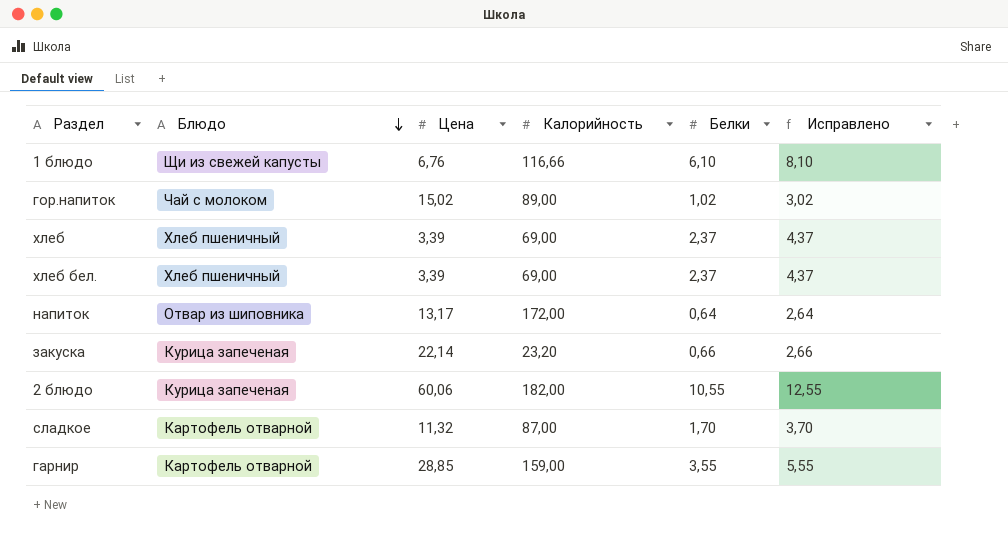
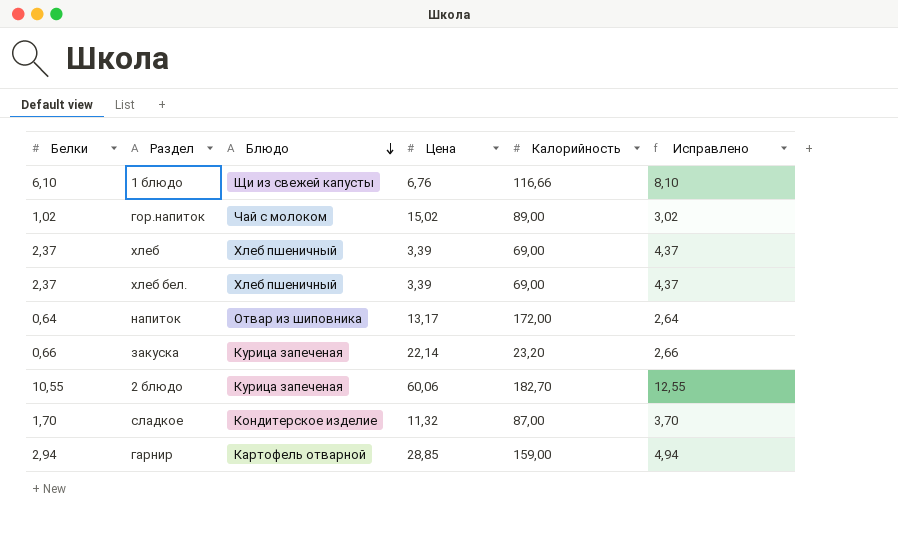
column Белки | position: 5 -> 1
2 блюдо | Калорийность: 182,00 -> 182,70
сладкое | Блюдо: Картофель отварной -> Кондитерское изделие
гарнир | Белки: 3,55 -> 2,94
гарнир | Исправлено: 5,55 -> 4,94

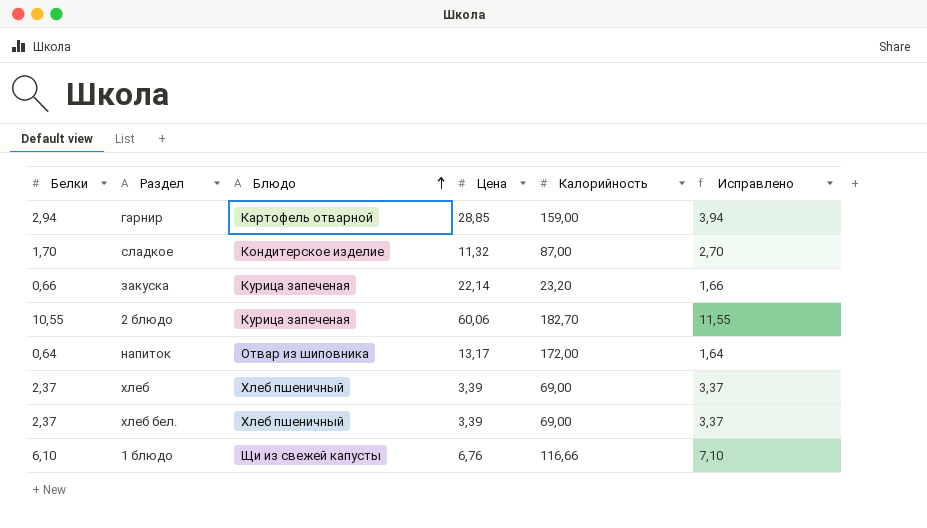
row order: Блюдо descending -> Блюдо ascending
column Исправлено | formula: [Белки] + 2 -> [Белки] + 1
row гор.напиток: 1,02 | Чай с молоком | 15,02 | 89,00 | 3,02 -> none

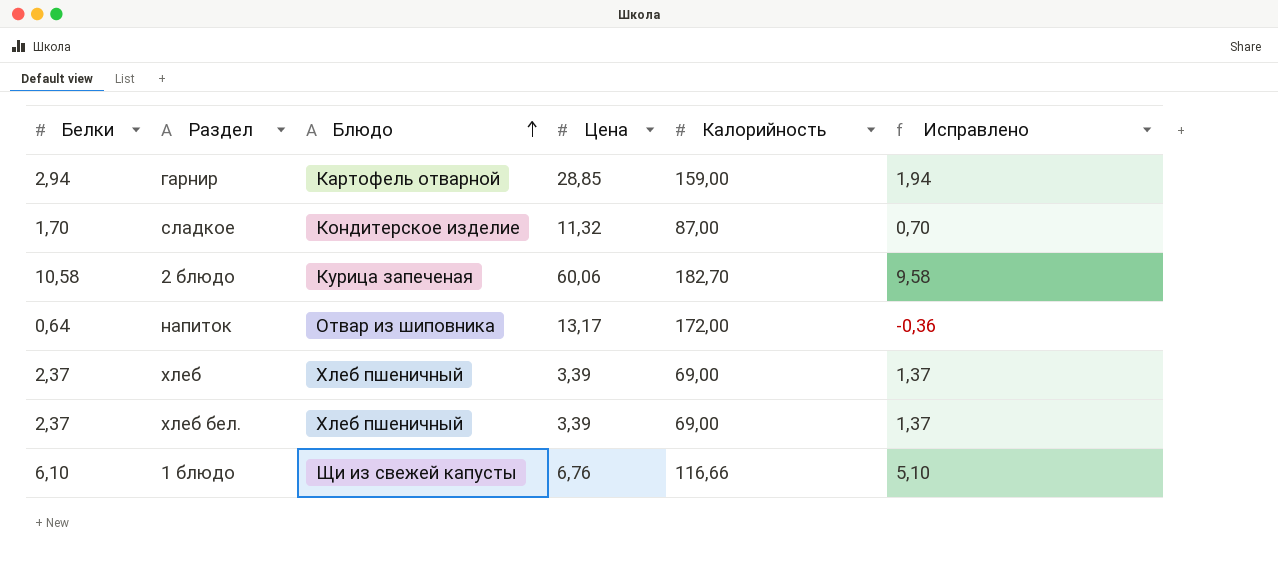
column Исправлено | formula: [Белки] + 1 -> [Белки] - 1
row закуска: 0,66 | Курица запеченая | 22,14 | 23,20 | 1,66 -> none
2 блюдо | Белки: 10,55 -> 10,58

